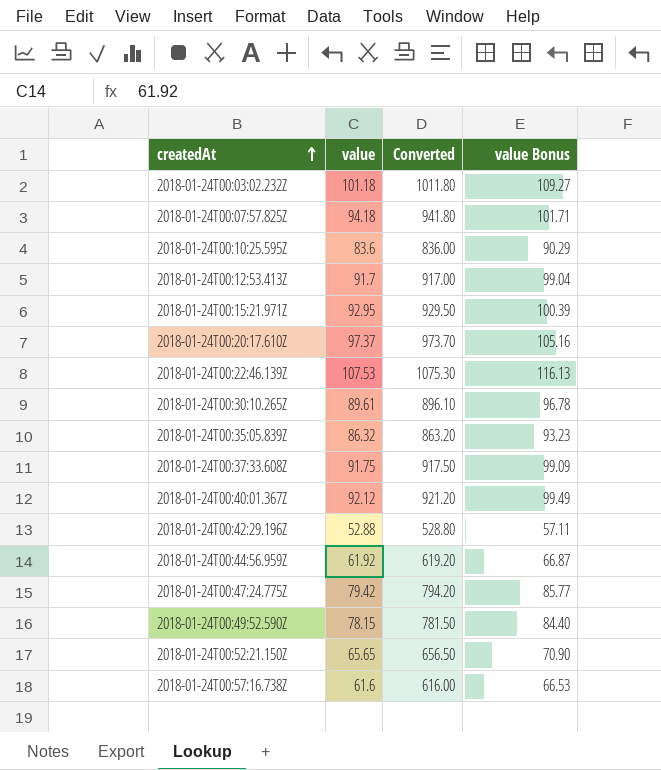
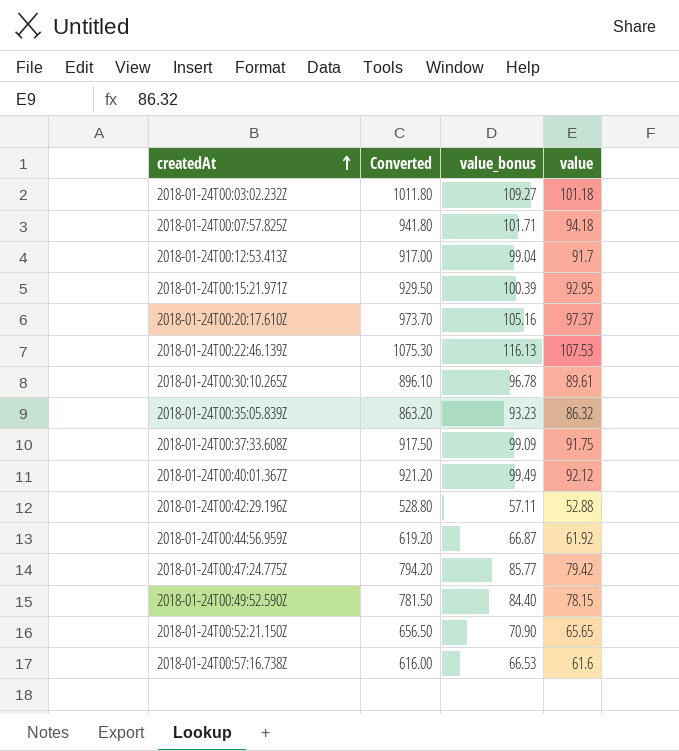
column name: value Bonus -> value_bonus
column value | position: 2 -> 4
row 2018-01-24T00:10:25.595Z: 83.6 | 836.00 | 90.29 -> none

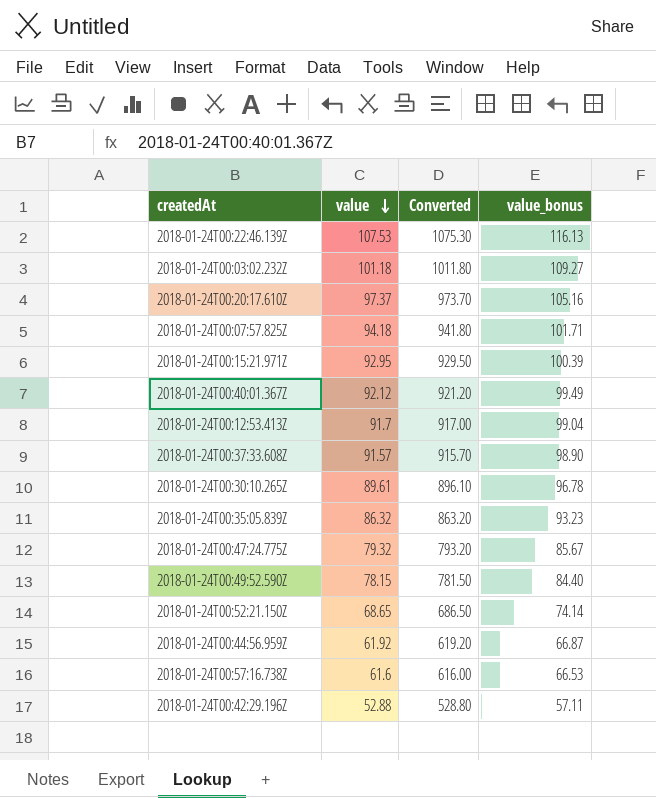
row order: createdAt ascending -> value descending
column value | position: 4 -> 2
2018-01-24T00:37:33.608Z | value: 91.75 -> 91.57
2018-01-24T00:37:33.608Z | Converted: 917.50 -> 915.70
2018-01-24T00:37:33.608Z | value_bonus: 99.09 -> 98.90
2018-01-24T00:47:24.775Z | value: 79.42 -> 79.32
2018-01-24T00:47:24.775Z | Converted: 794.20 -> 793.20
2018-01-24T00:47:24.775Z | value_bonus: 85.77 -> 85.67
2018-01-24T00:52:21.150Z | value: 65.65 -> 68.65
2018-01-24T00:52:21.150Z | Converted: 656.50 -> 686.50
2018-01-24T00:52:21.150Z | value_bonus: 70.90 -> 74.14

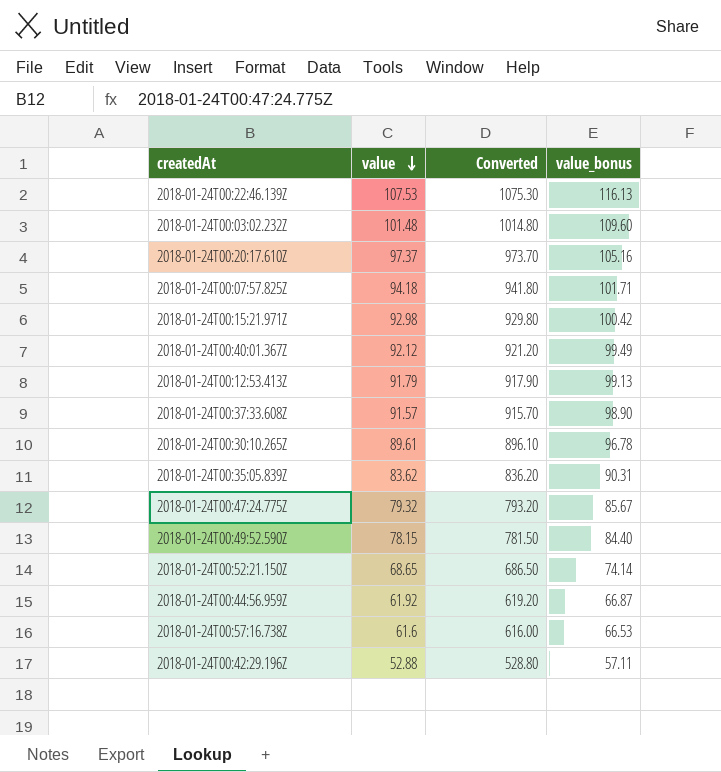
2018-01-24T00:03:02.232Z | value: 101.18 -> 101.48
2018-01-24T00:03:02.232Z | Converted: 1011.80 -> 1014.80
2018-01-24T00:03:02.232Z | value_bonus: 109.27 -> 109.60
2018-01-24T00:15:21.971Z | value: 92.95 -> 92.98
2018-01-24T00:15:21.971Z | Converted: 929.50 -> 929.80
2018-01-24T00:15:21.971Z | value_bonus: 100.39 -> 100.42
2018-01-24T00:12:53.413Z | value: 91.7 -> 91.79
2018-01-24T00:12:53.413Z | Converted: 917.00 -> 917.90
2018-01-24T00:12:53.413Z | value_bonus: 99.04 -> 99.13
2018-01-24T00:35:05.839Z | value: 86.32 -> 83.62
2018-01-24T00:35:05.839Z | Converted: 863.20 -> 836.20
2018-01-24T00:35:05.839Z | value_bonus: 93.23 -> 90.31

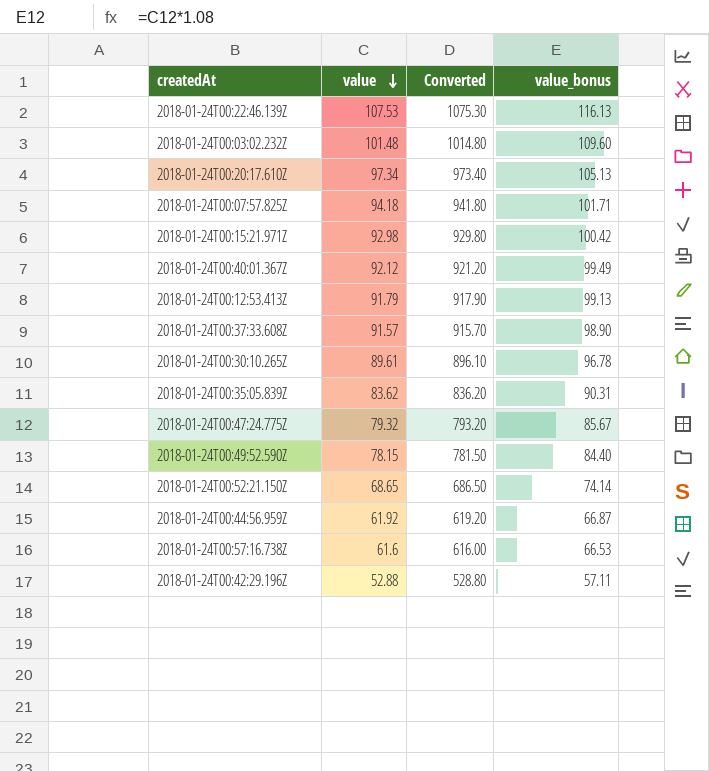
2018-01-24T00:20:17.610Z | value: 97.37 -> 97.34
2018-01-24T00:20:17.610Z | Converted: 973.70 -> 973.40
2018-01-24T00:20:17.610Z | value_bonus: 105.16 -> 105.13

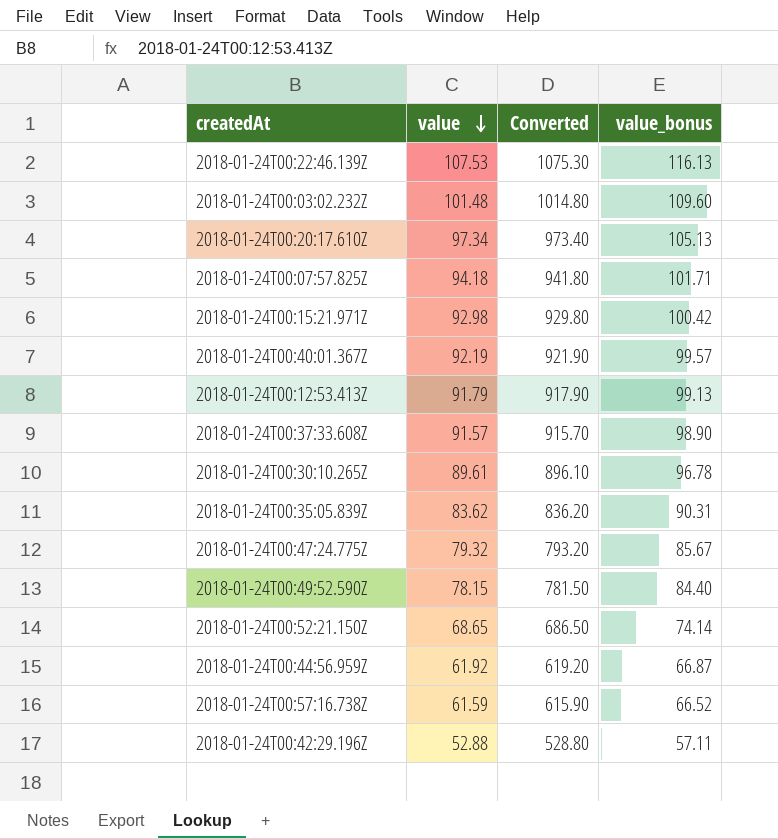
2018-01-24T00:40:01.367Z | value: 92.12 -> 92.19
2018-01-24T00:40:01.367Z | Converted: 921.20 -> 921.90
2018-01-24T00:40:01.367Z | value_bonus: 99.49 -> 99.57
2018-01-24T00:57:16.738Z | value: 61.6 -> 61.59
2018-01-24T00:57:16.738Z | Converted: 616.00 -> 615.90
2018-01-24T00:57:16.738Z | value_bonus: 66.53 -> 66.52

